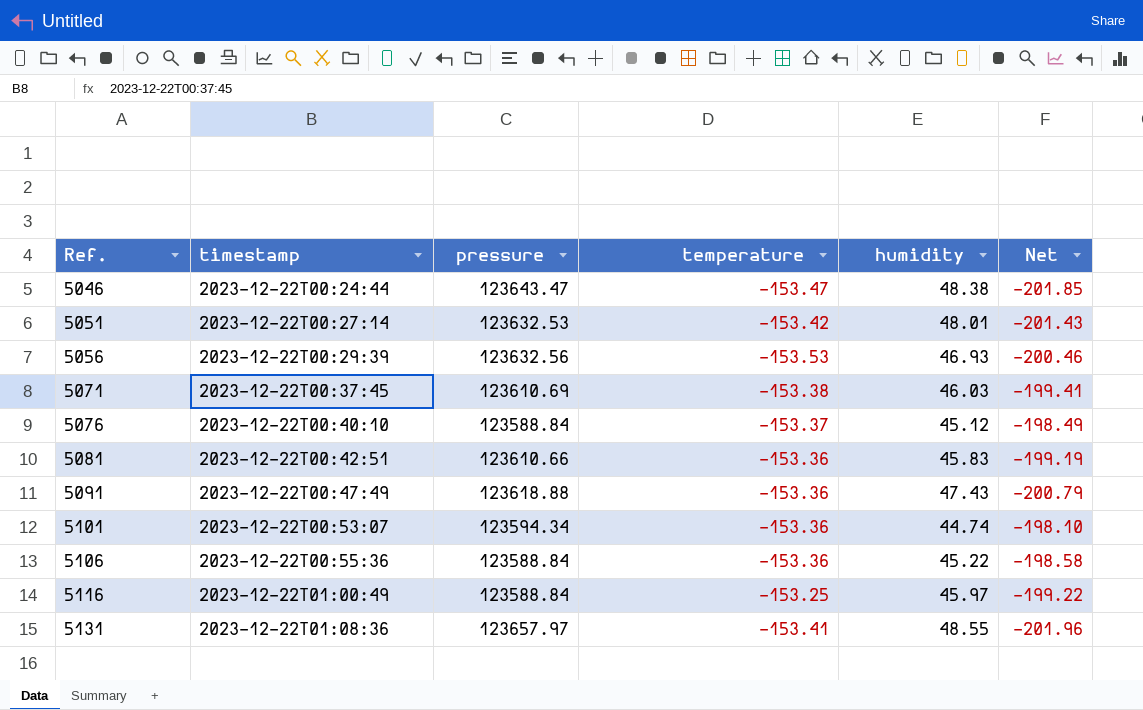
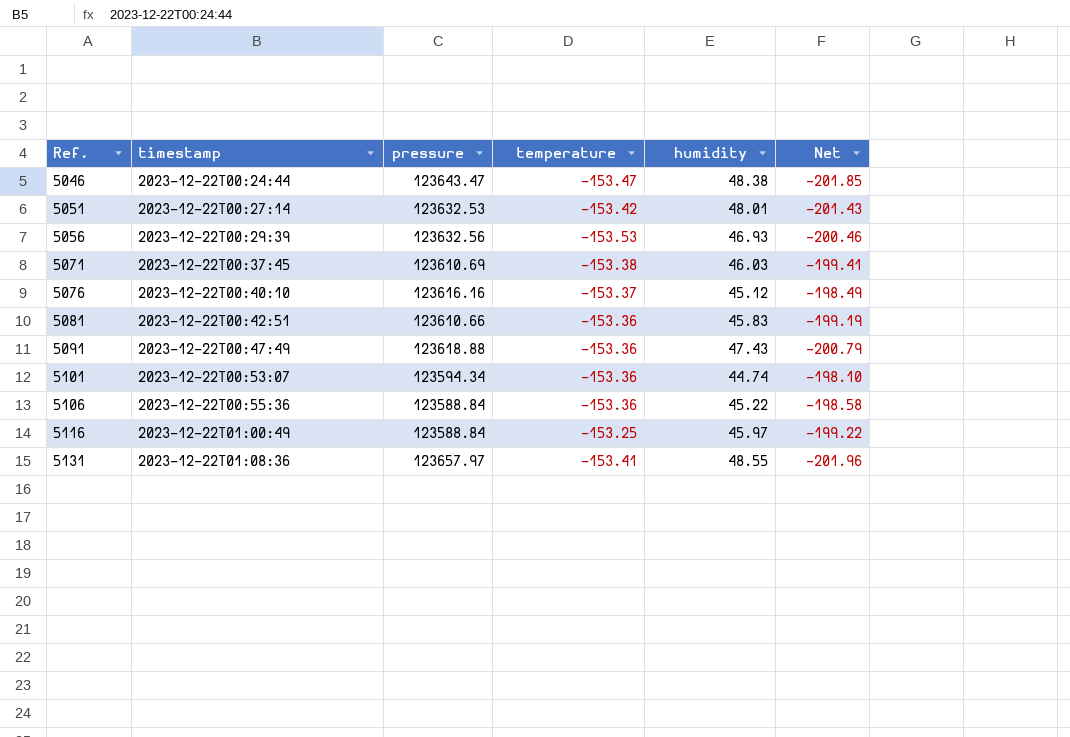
5076 | pressure: 123588.84 -> 123616.16

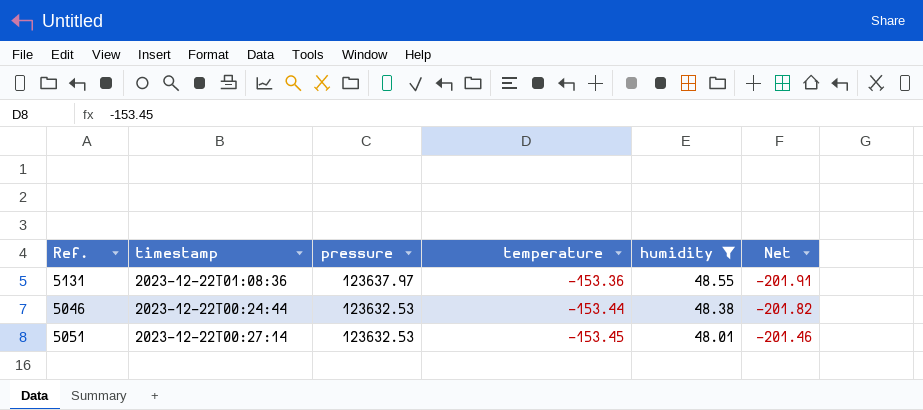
filter: none -> humidity >= 48.01
row order: Ref. ascending -> pressure descending
5131 | pressure: 123657.97 -> 123637.97
5131 | temperature: -153.41 -> -153.36
5131 | Net: -201.96 -> -201.91
5046 | pressure: 123643.47 -> 123632.53
5046 | temperature: -153.47 -> -153.44
5046 | Net: -201.85 -> -201.82
5051 | temperature: -153.42 -> -153.45
5051 | Net: -201.43 -> -201.46

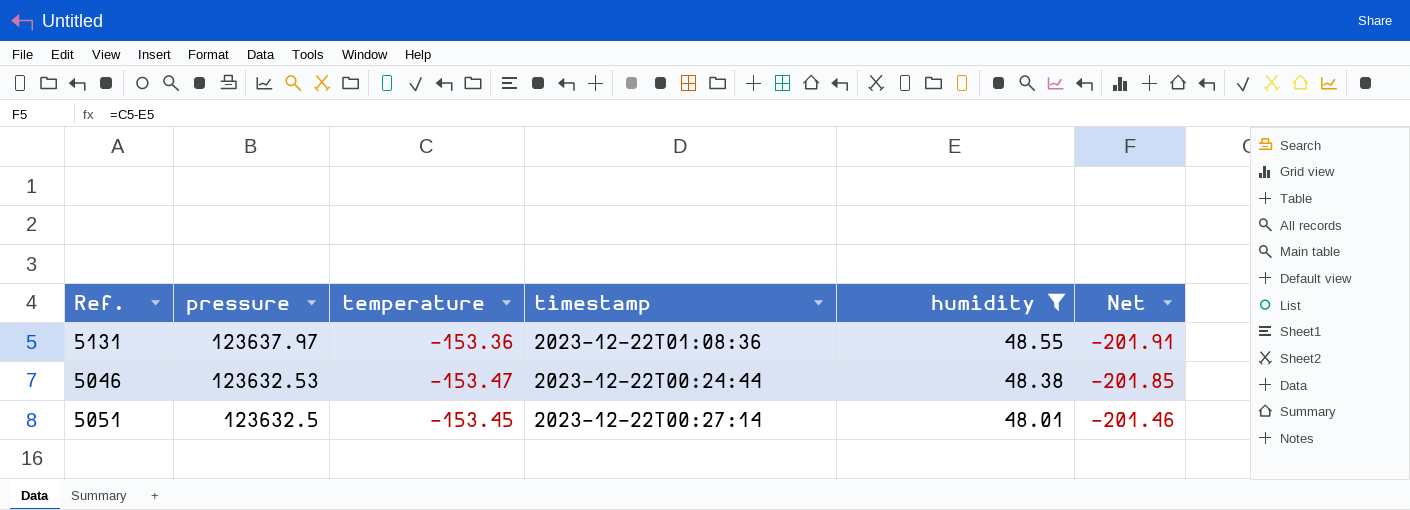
column timestamp | position: 2 -> 4
5046 | temperature: -153.44 -> -153.47
5046 | Net: -201.82 -> -201.85
5051 | pressure: 123632.53 -> 123632.5

